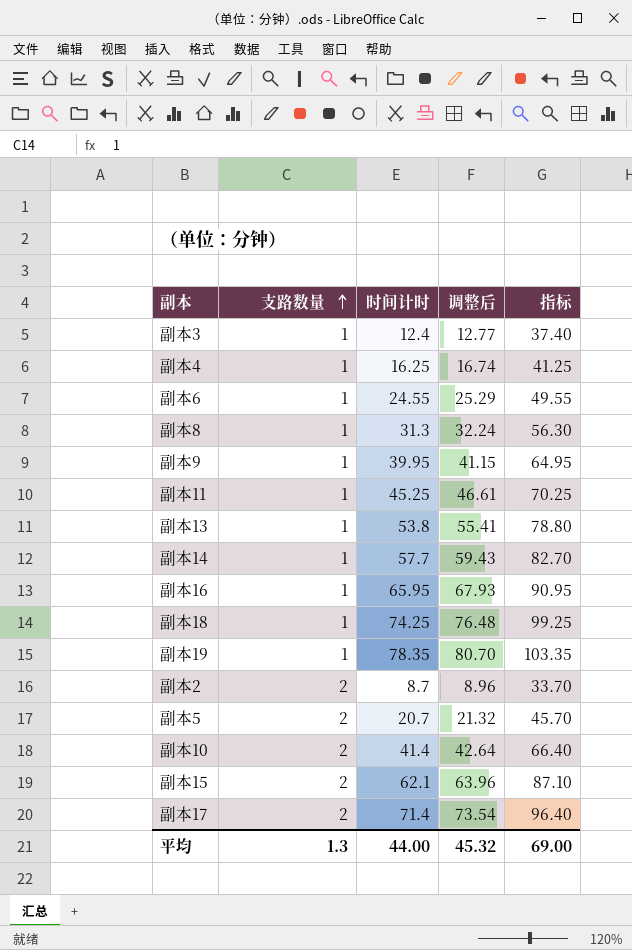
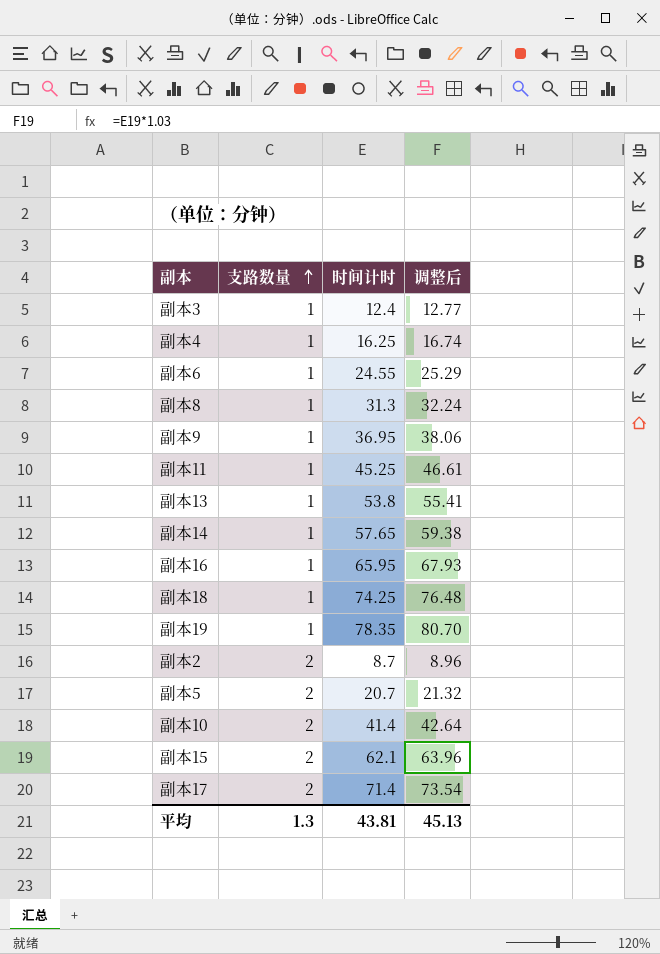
column 指标 | formula: [时间计时] + 25 -> none
副本9 | 时间计时: 39.95 -> 36.95
副本9 | 调整后: 41.15 -> 38.06
副本14 | 时间计时: 57.7 -> 57.65
副本14 | 调整后: 59.43 -> 59.38
平均 | 时间计时: 44.00 -> 43.81
平均 | 调整后: 45.32 -> 45.13

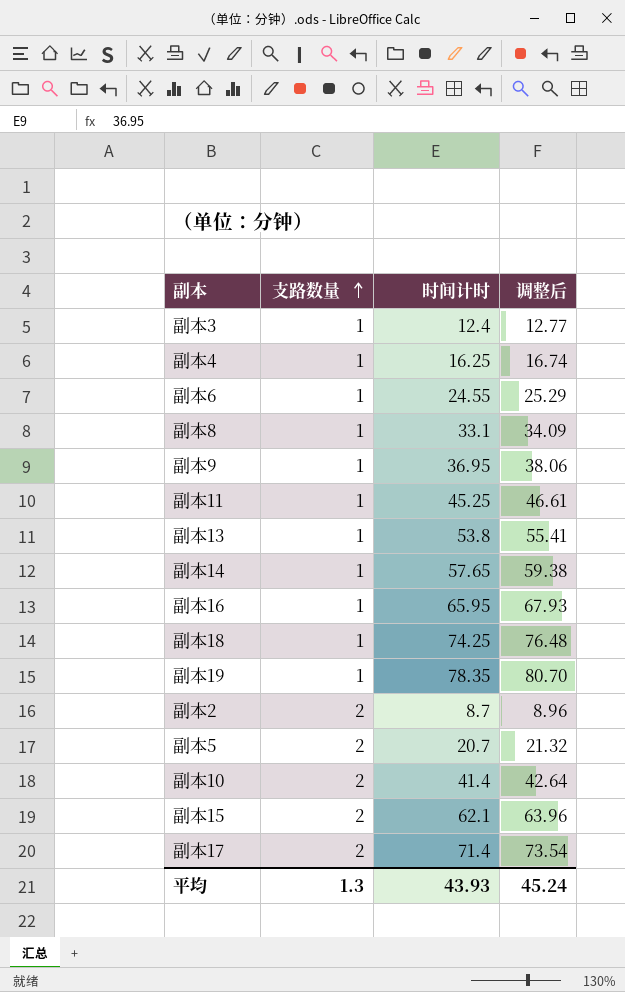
副本8 | 时间计时: 31.3 -> 33.1
副本8 | 调整后: 32.24 -> 34.09
平均 | 时间计时: 43.81 -> 43.93
平均 | 调整后: 45.13 -> 45.24

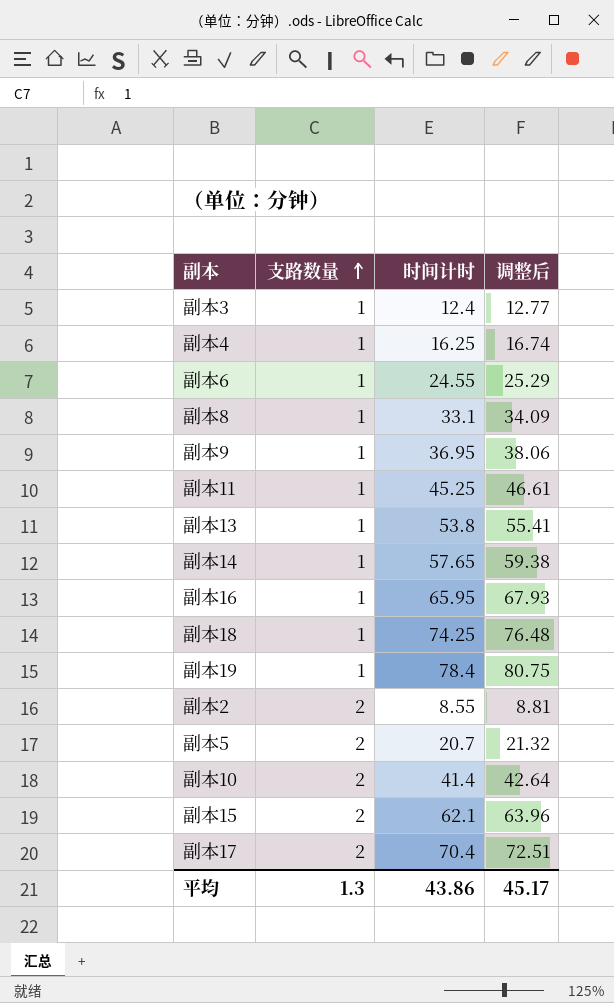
副本19 | 时间计时: 78.35 -> 78.4
副本19 | 调整后: 80.70 -> 80.75
副本2 | 时间计时: 8.7 -> 8.55
副本2 | 调整后: 8.96 -> 8.81
副本17 | 时间计时: 71.4 -> 70.4
副本17 | 调整后: 73.54 -> 72.51
平均 | 时间计时: 43.93 -> 43.86
平均 | 调整后: 45.24 -> 45.17

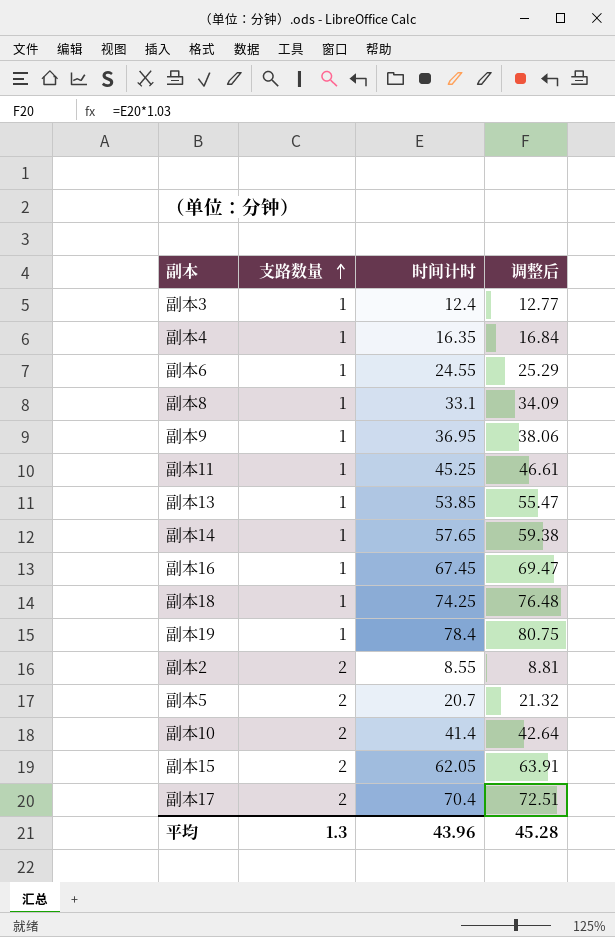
副本4 | 时间计时: 16.25 -> 16.35
副本4 | 调整后: 16.74 -> 16.84
副本13 | 时间计时: 53.8 -> 53.85
副本13 | 调整后: 55.41 -> 55.47
副本16 | 时间计时: 65.95 -> 67.45
副本16 | 调整后: 67.93 -> 69.47
副本15 | 时间计时: 62.1 -> 62.05
副本15 | 调整后: 63.96 -> 63.91
平均 | 时间计时: 43.86 -> 43.96
平均 | 调整后: 45.17 -> 45.28

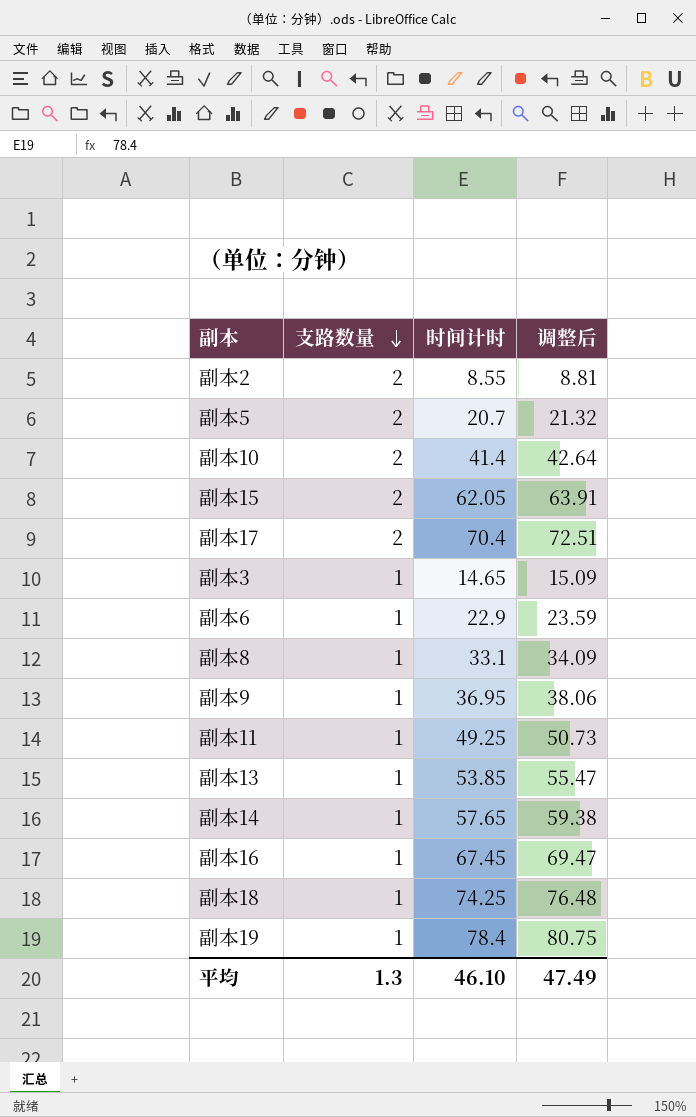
row order: 支路数量 ascending -> 支路数量 descending
row 副本4: 1 | 16.35 | 16.84 -> none
副本3 | 时间计时: 12.4 -> 14.65
副本3 | 调整后: 12.77 -> 15.09
副本6 | 时间计时: 24.55 -> 22.9
副本6 | 调整后: 25.29 -> 23.59
副本11 | 时间计时: 45.25 -> 49.25
副本11 | 调整后: 46.61 -> 50.73
平均 | 时间计时: 43.96 -> 46.10
平均 | 调整后: 45.28 -> 47.49

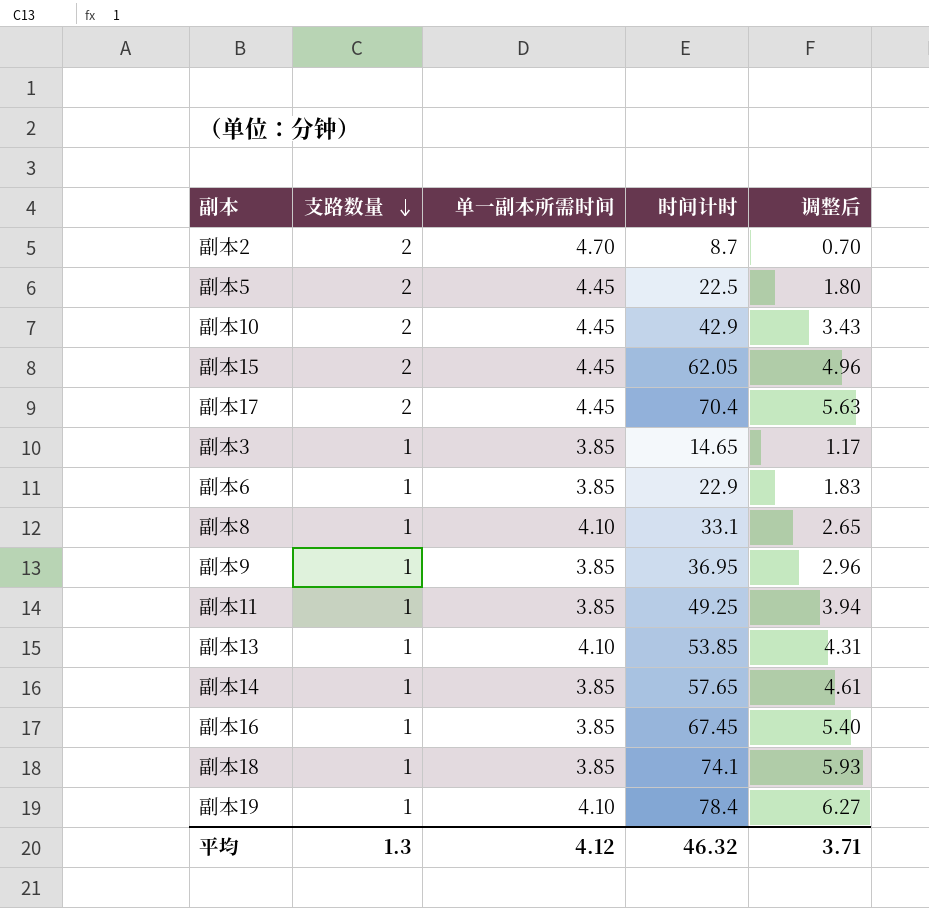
column 单一副本所需时间 | position: none -> 3
column 调整后 | formula: [时间计时] * 1.03 -> [时间计时] * 0.08
副本2 | 时间计时: 8.55 -> 8.7
副本5 | 时间计时: 20.7 -> 22.5
副本10 | 时间计时: 41.4 -> 42.9
副本18 | 时间计时: 74.25 -> 74.1
平均 | 时间计时: 46.10 -> 46.32
平均 | 调整后: 47.49 -> 3.71

